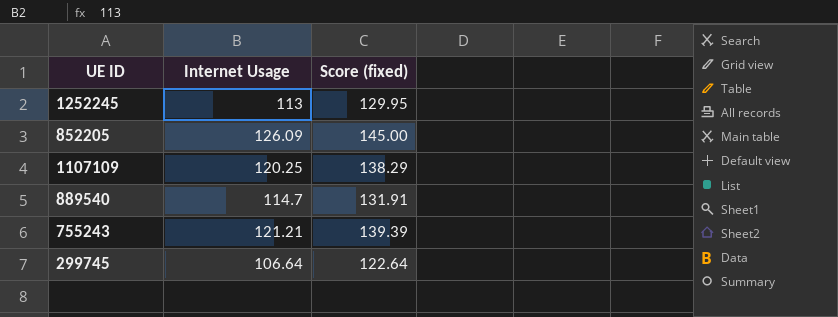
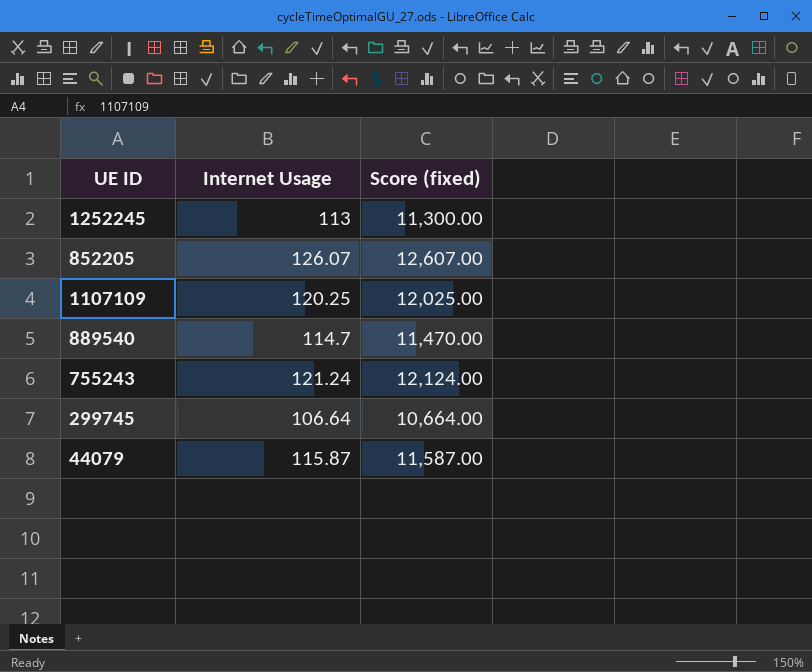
column Score (fixed) | formula: [Internet Usage] * 1.15 -> [Internet Usage] * 100
852205 | Internet Usage: 126.09 -> 126.07
755243 | Internet Usage: 121.21 -> 121.24
row 44079: none -> 115.87 | 11,587.00

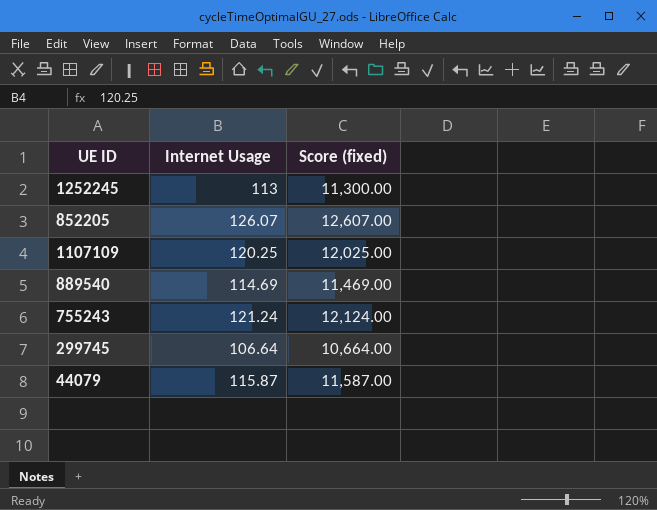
889540 | Internet Usage: 114.7 -> 114.69
889540 | Score (fixed): 11,470.00 -> 11,469.00

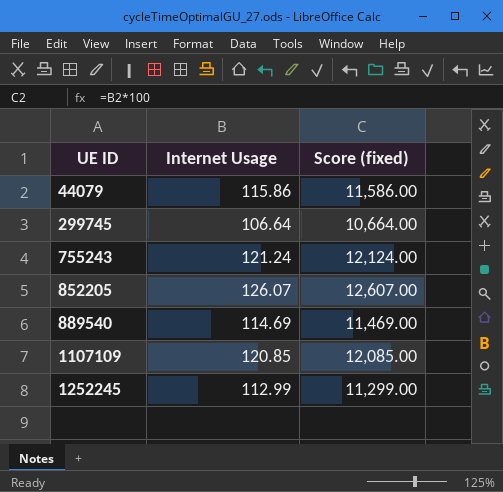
row order: none -> UE ID ascending
44079 | Internet Usage: 115.87 -> 115.86
44079 | Score (fixed): 11,587.00 -> 11,586.00
1107109 | Internet Usage: 120.25 -> 120.85
1107109 | Score (fixed): 12,025.00 -> 12,085.00
1252245 | Internet Usage: 113 -> 112.99
1252245 | Score (fixed): 11,300.00 -> 11,299.00

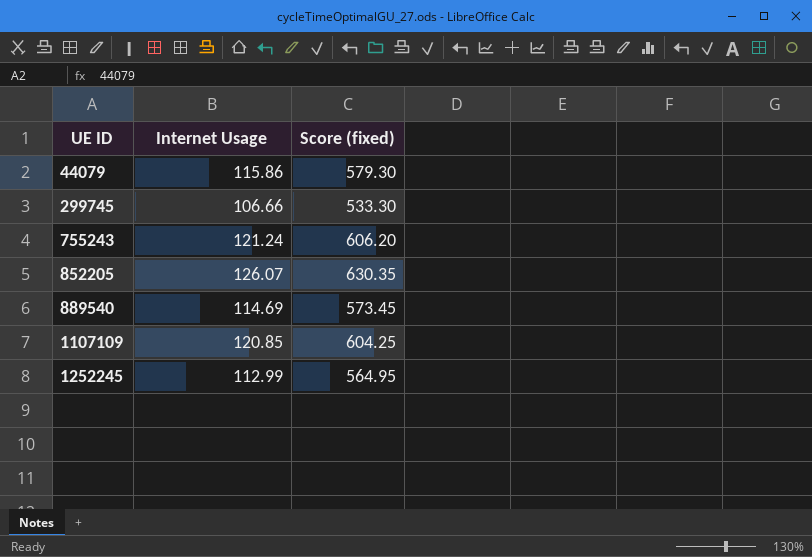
column Score (fixed) | formula: [Internet Usage] * 100 -> [Internet Usage] * 5
299745 | Internet Usage: 106.64 -> 106.66

